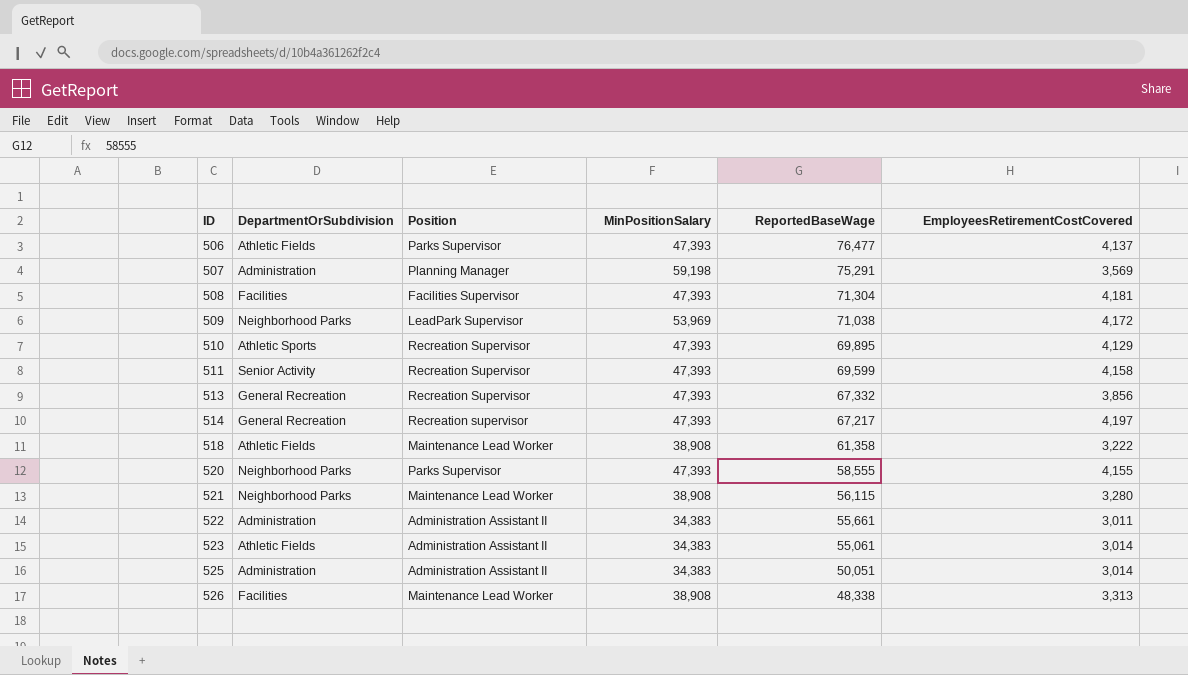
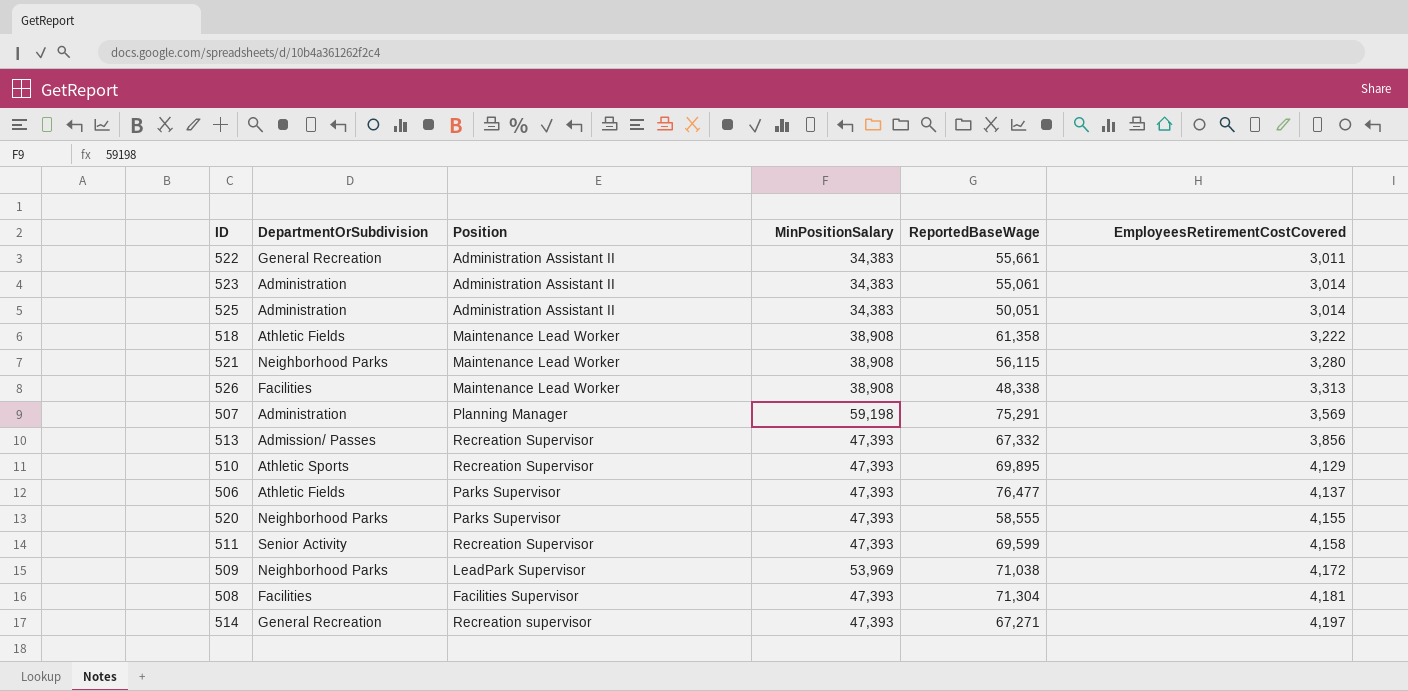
row order: ID ascending -> EmployeesRetirementCostCovered ascending
522 | DepartmentOrSubdivision: Administration -> General Recreation
523 | DepartmentOrSubdivision: Athletic Fields -> Administration
513 | DepartmentOrSubdivision: General Recreation -> Admission/ Passes
514 | ReportedBaseWage: 67,217 -> 67,271

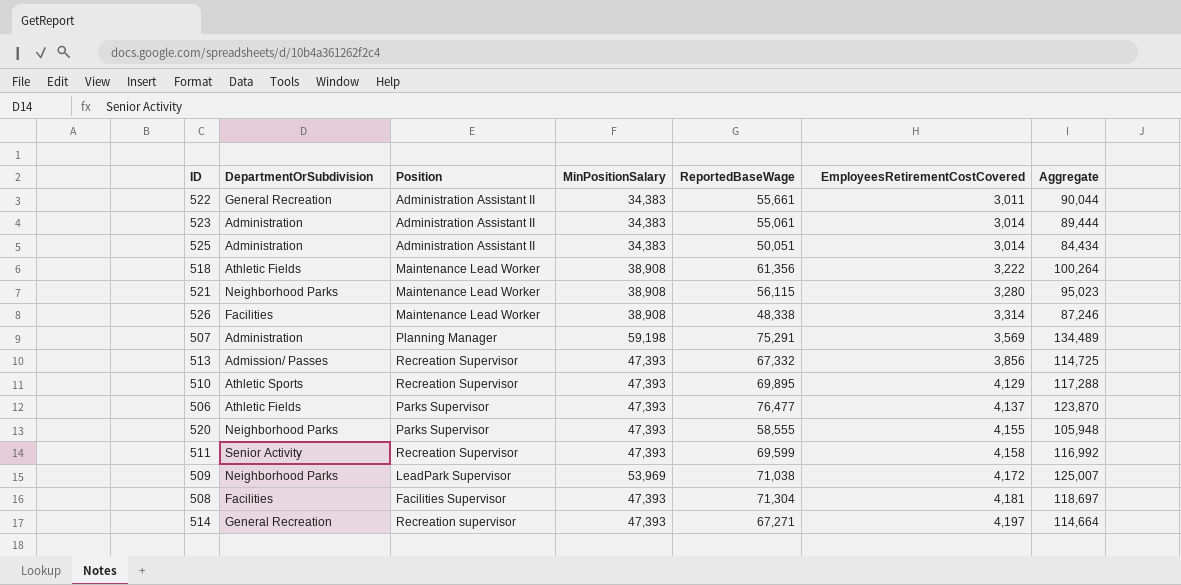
column Aggregate | formula: none -> [MinPositionSalary] + [ReportedBaseWage]
518 | ReportedBaseWage: 61,358 -> 61,356
526 | EmployeesRetirementCostCovered: 3,313 -> 3,314

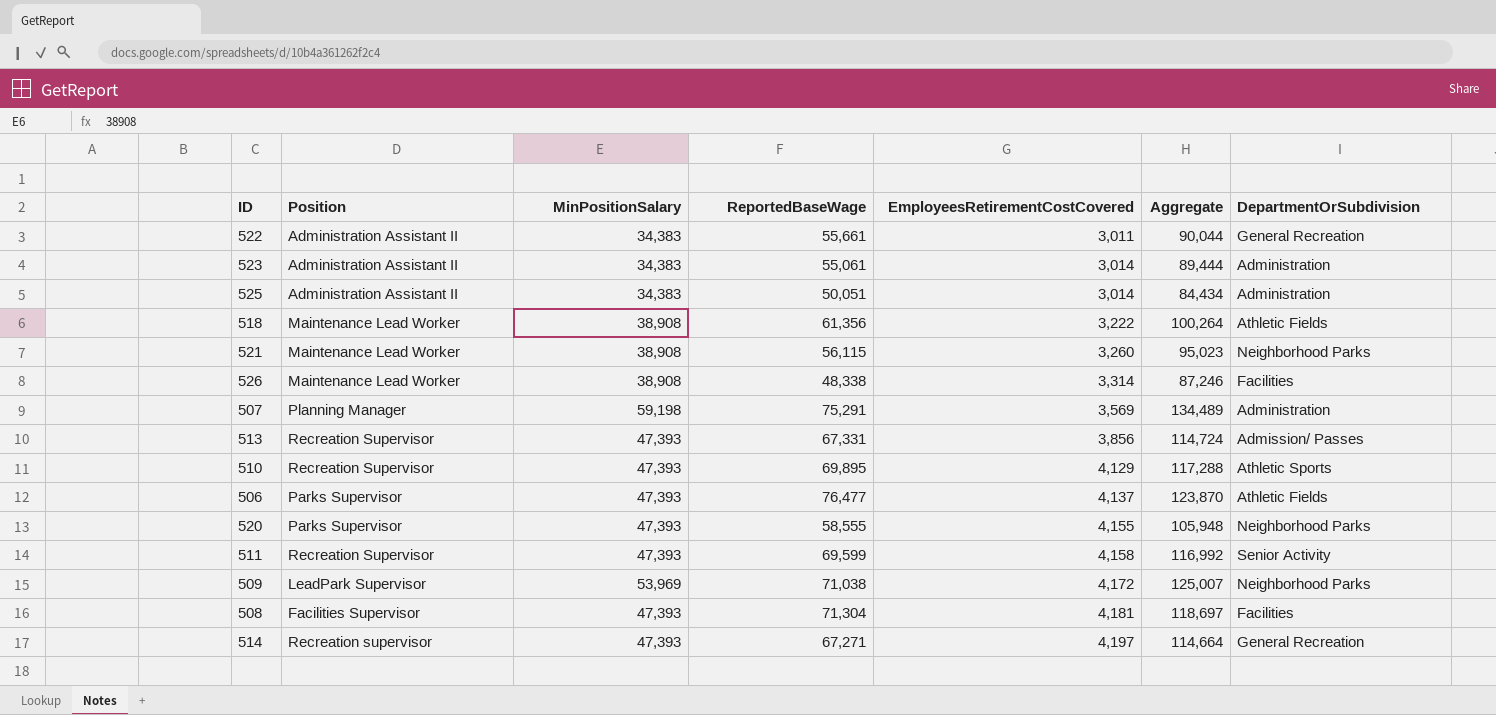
column DepartmentOrSubdivision | position: 2 -> 7
521 | EmployeesRetirementCostCovered: 3,280 -> 3,260
513 | ReportedBaseWage: 67,332 -> 67,331
513 | Aggregate: 114,725 -> 114,724

